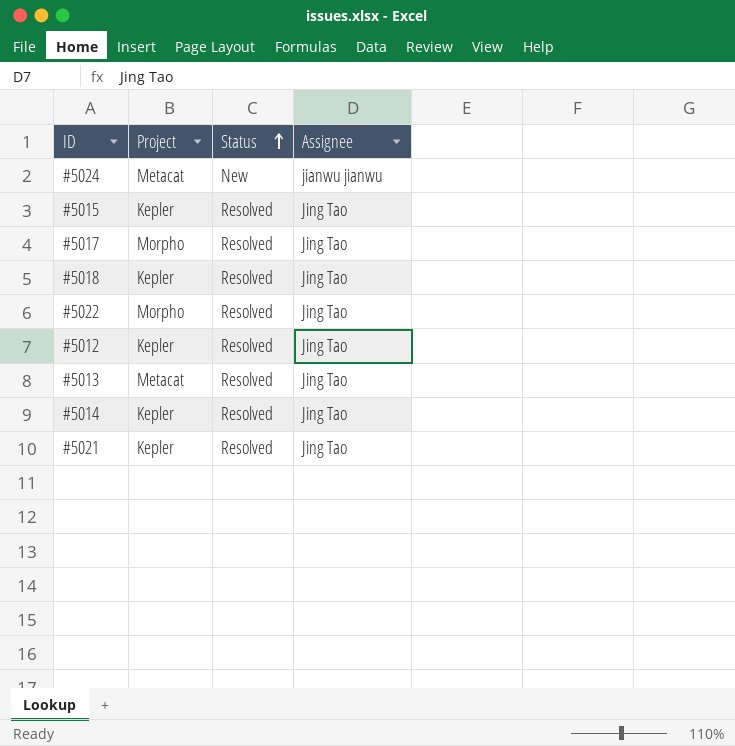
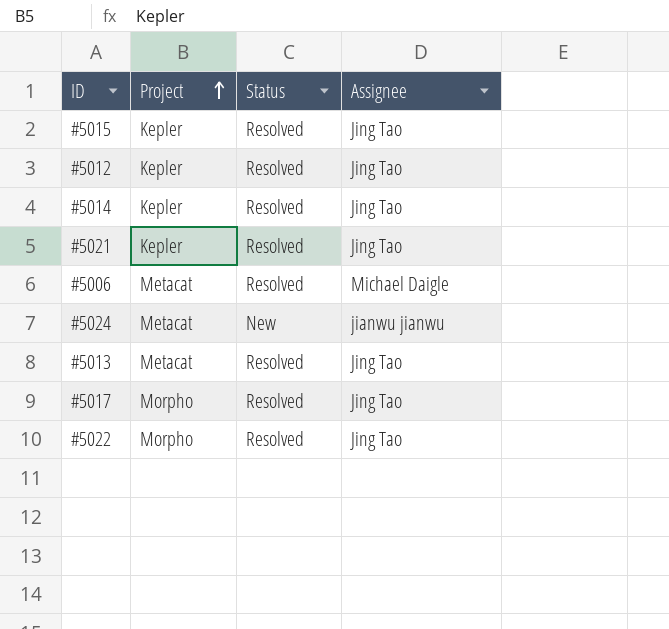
row order: Status ascending -> Project ascending
row #5018: Kepler | Resolved | Jing Tao -> none
row #5006: none -> Metacat | Resolved | Michael Daigle

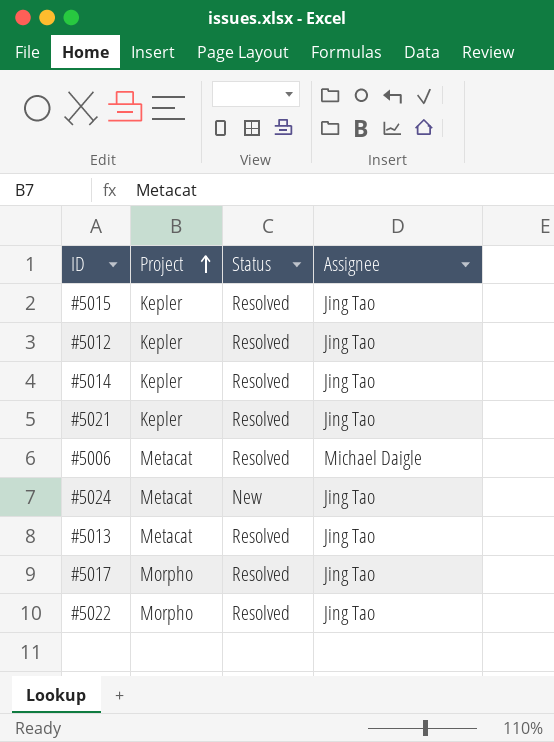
#5024 | Assignee: jianwu jianwu -> Jing Tao

